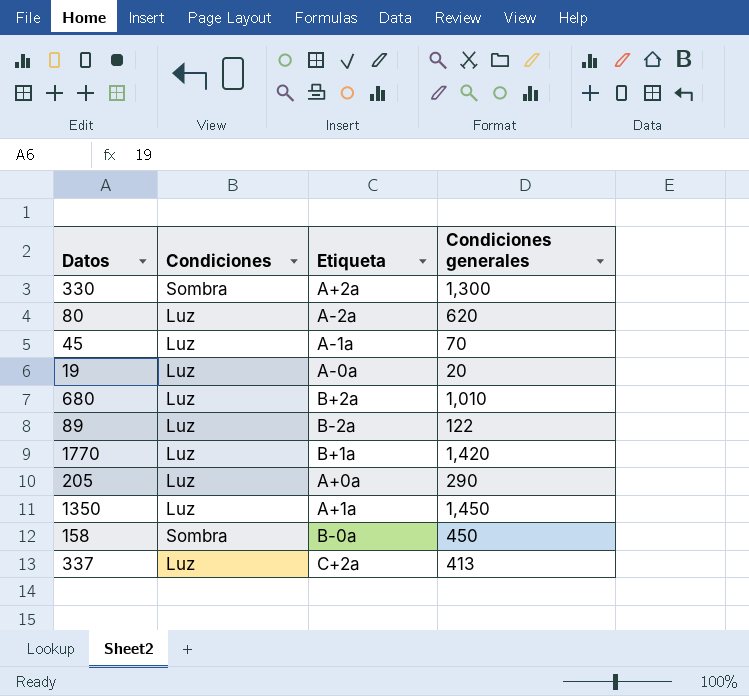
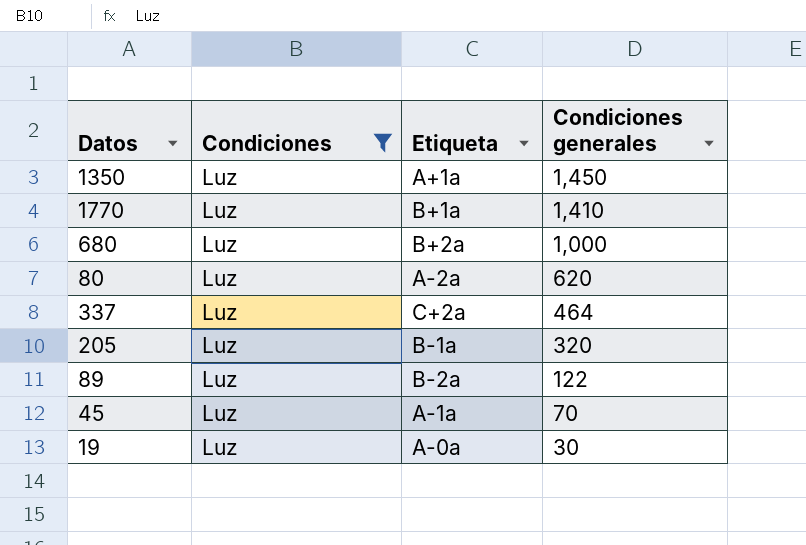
filter: none -> Condiciones = Luz
row order: none -> Condiciones generales descending
1770 | Condiciones generales: 1,420 -> 1,410
680 | Condiciones generales: 1,010 -> 1,000
337 | Condiciones generales: 413 -> 464
205 | Etiqueta: A+0a -> B-1a
205 | Condiciones generales: 290 -> 320
19 | Condiciones generales: 20 -> 30

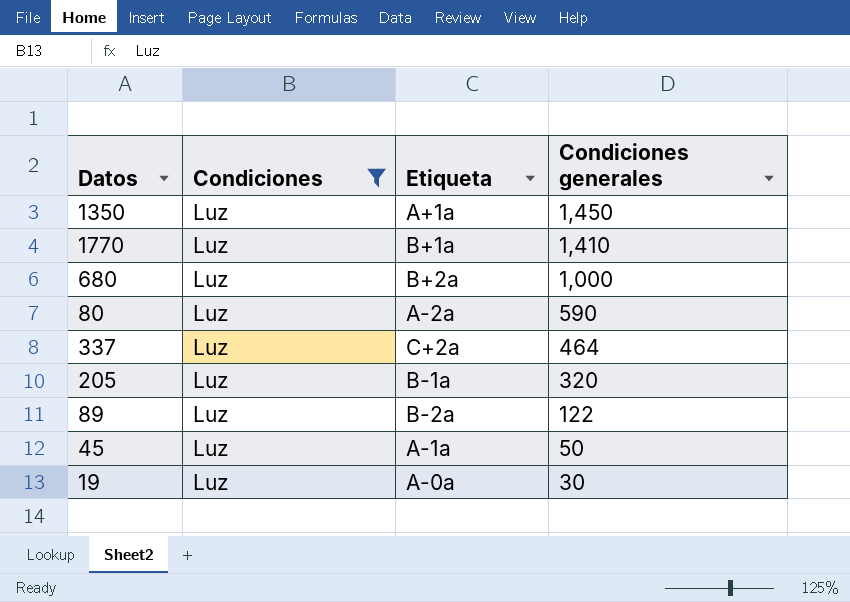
80 | Condiciones generales: 620 -> 590
45 | Condiciones generales: 70 -> 50

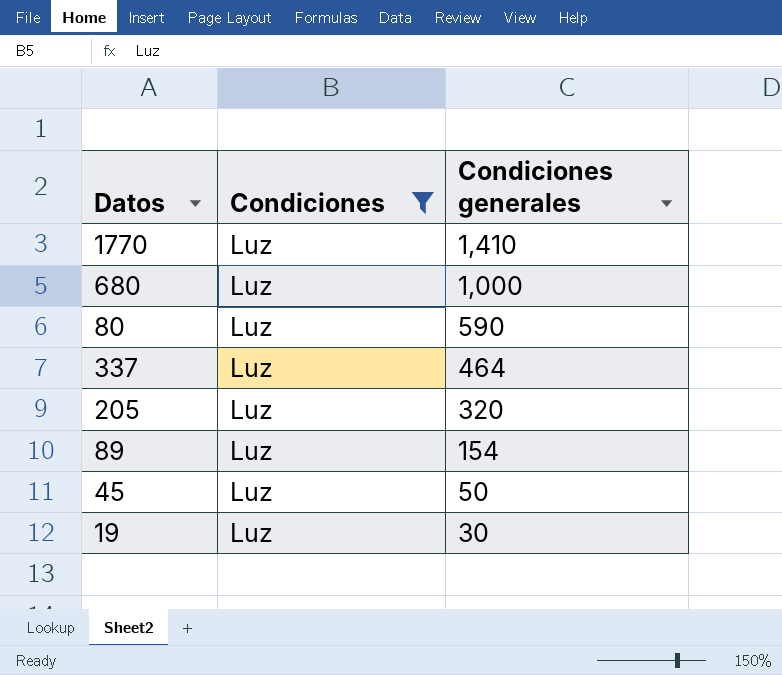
column Etiqueta | position: 3 -> none
row 1350: Luz | A+1a | 1,450 -> none
89 | Condiciones generales: 122 -> 154

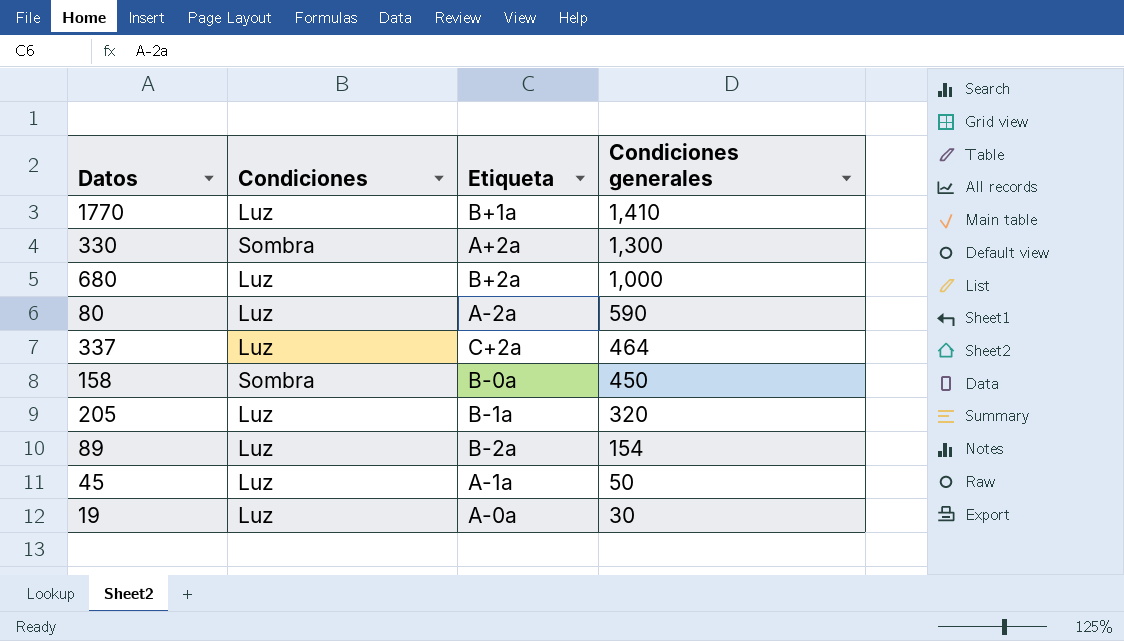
filter: Condiciones = Luz -> none
column Etiqueta | position: none -> 3

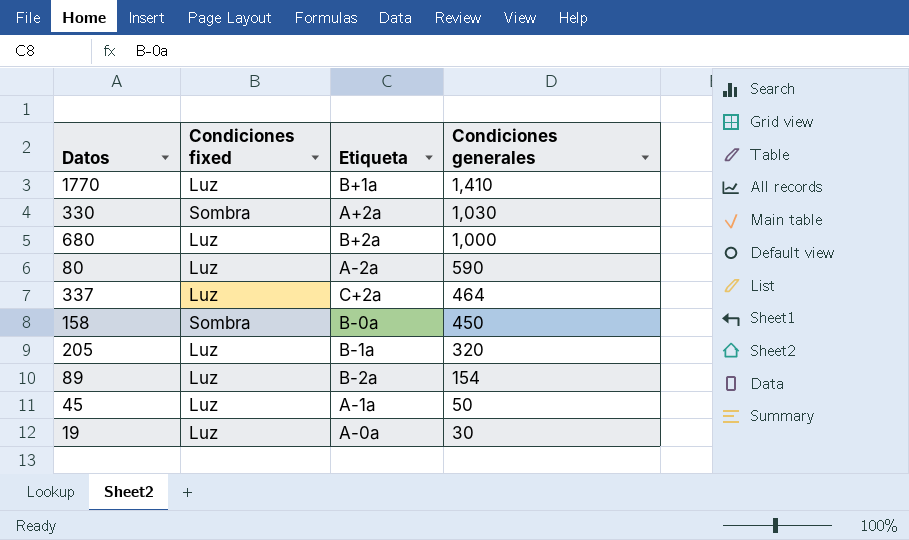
column name: Condiciones -> Condiciones fixed
330 | Condiciones generales: 1,300 -> 1,030

